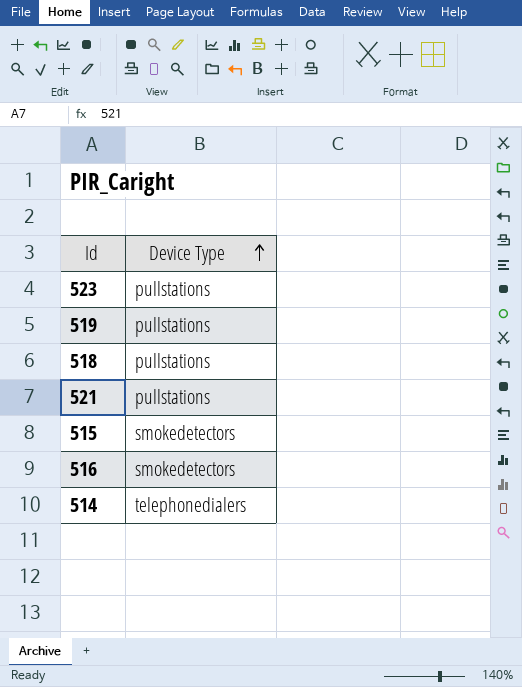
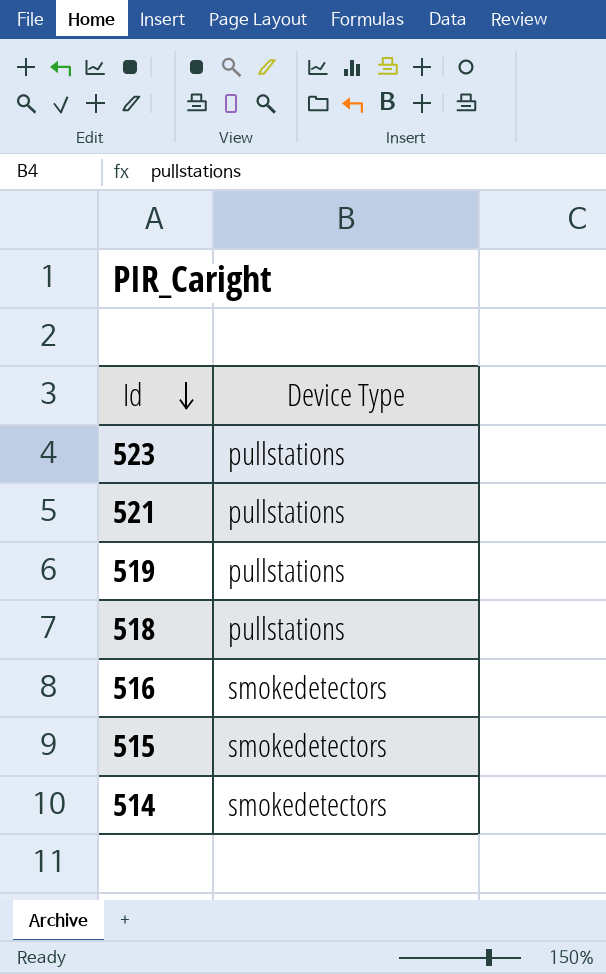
row order: Device Type ascending -> Id descending
514 | Device Type: telephonedialers -> smokedetectors

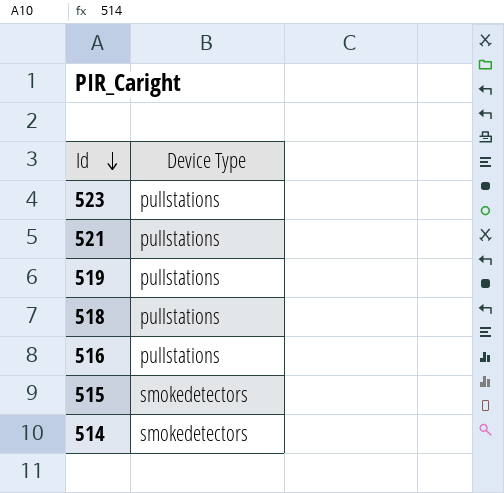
516 | Device Type: smokedetectors -> pullstations

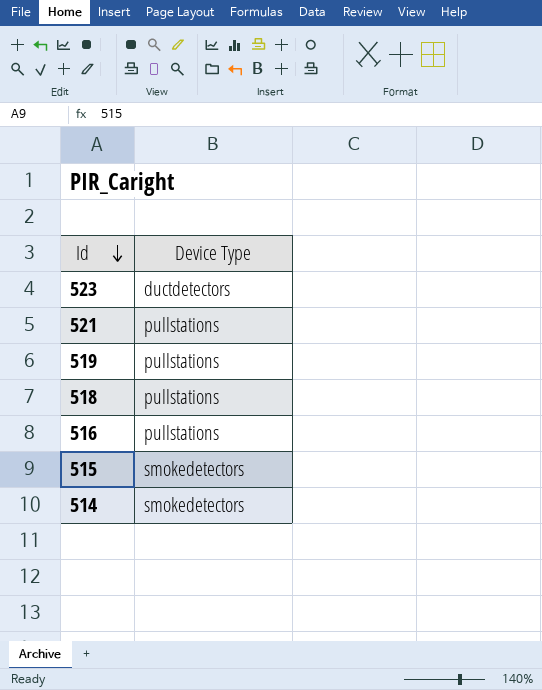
523 | Device Type: pullstations -> ductdetectors

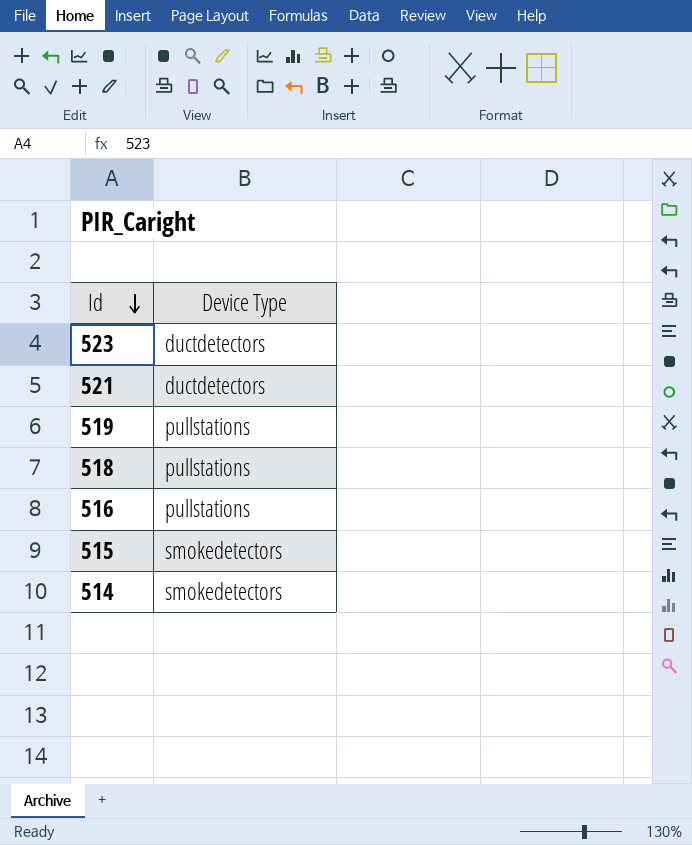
521 | Device Type: pullstations -> ductdetectors

